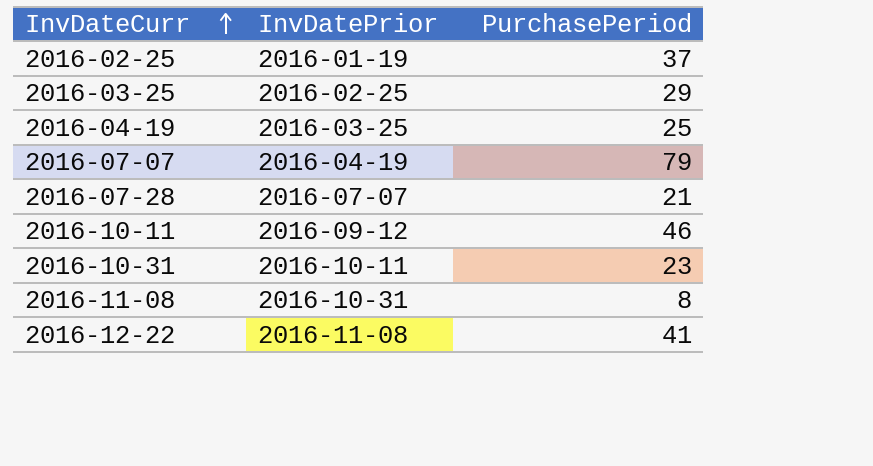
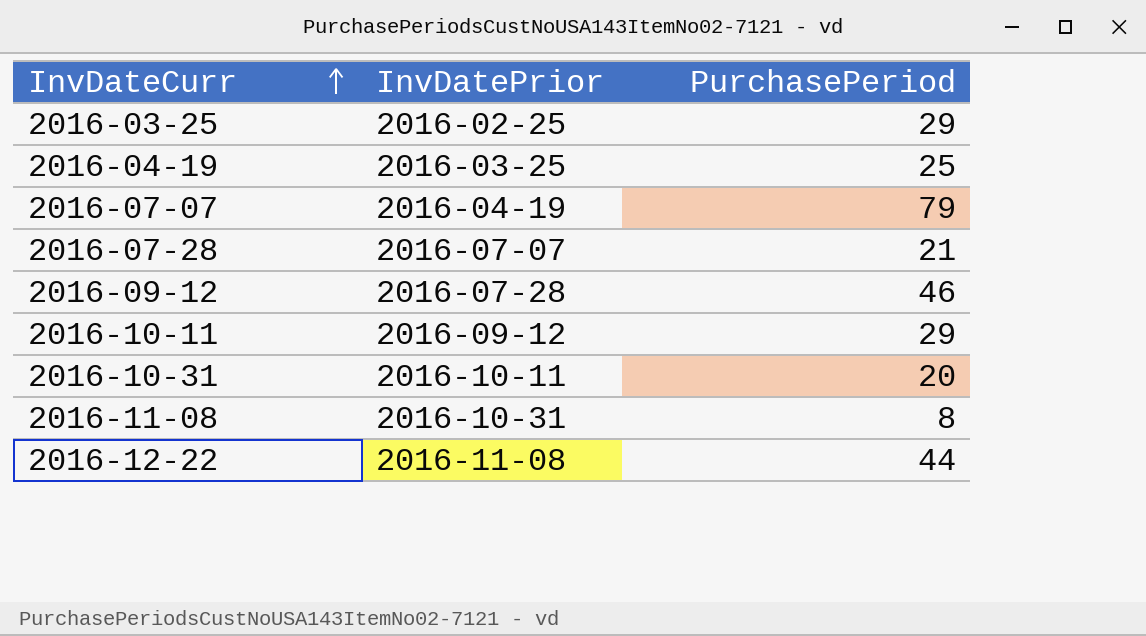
row 2016-02-25: 2016-01-19 | 37 -> none
row 2016-09-12: none -> 2016-07-28 | 46
2016-10-11 | PurchasePeriod: 46 -> 29
2016-10-31 | PurchasePeriod: 23 -> 20
2016-12-22 | PurchasePeriod: 41 -> 44

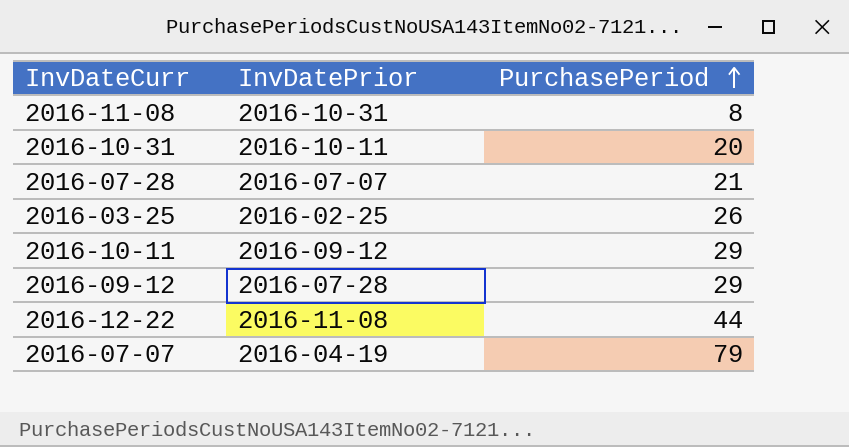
row order: InvDateCurr ascending -> PurchasePeriod ascending
row 2016-04-19: 2016-03-25 | 25 -> none
2016-03-25 | PurchasePeriod: 29 -> 26
2016-09-12 | PurchasePeriod: 46 -> 29

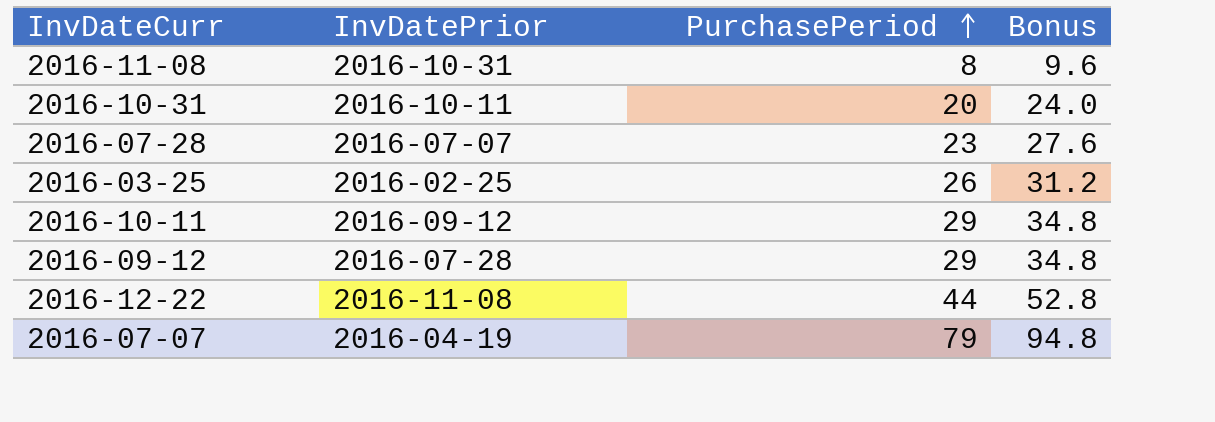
column Bonus | formula: none -> [PurchasePeriod] * 1.2
2016-07-28 | PurchasePeriod: 21 -> 23

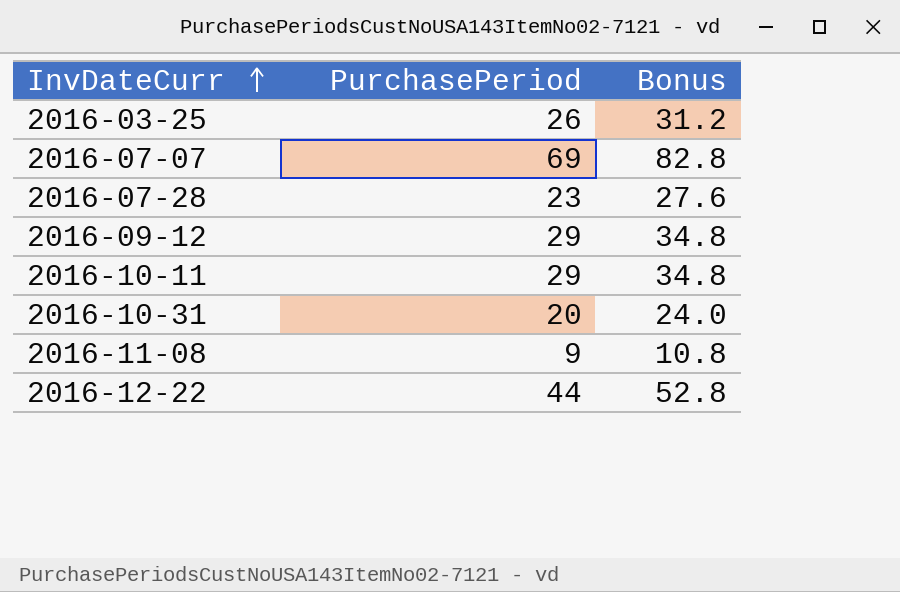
row order: PurchasePeriod ascending -> InvDateCurr ascending
column InvDatePrior | position: 2 -> none
2016-07-07 | PurchasePeriod: 79 -> 69
2016-07-07 | Bonus: 94.8 -> 82.8
2016-11-08 | PurchasePeriod: 8 -> 9
2016-11-08 | Bonus: 9.6 -> 10.8

